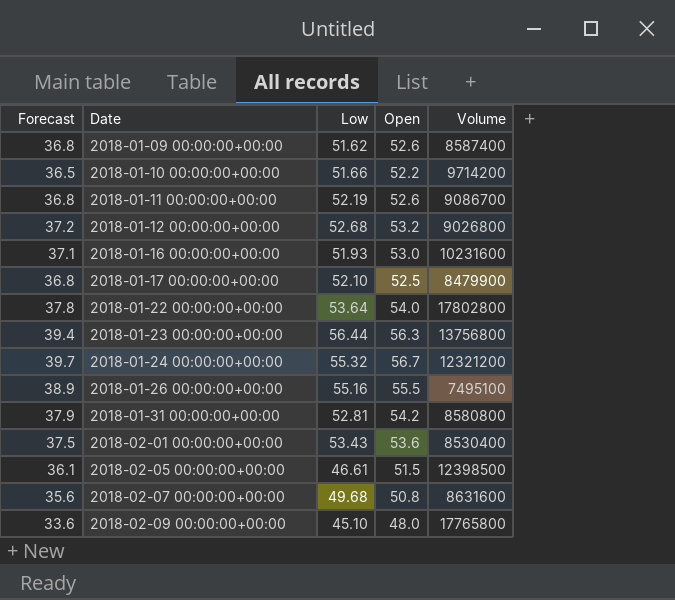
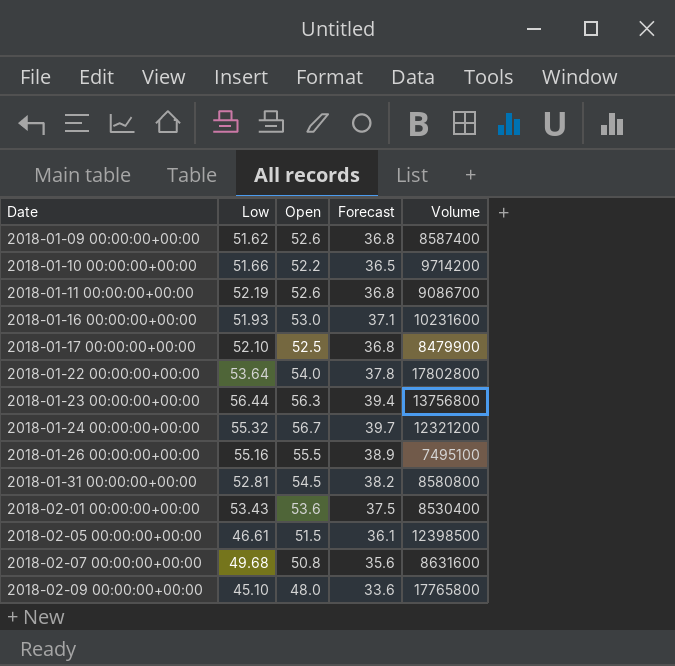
column Forecast | position: 1 -> 4
row 2018-01-12 00:00:00+00:00: 37.2 | 52.68 | 53.2 | 9026800 -> none
2018-01-31 00:00:00+00:00 | Open: 54.2 -> 54.5
2018-01-31 00:00:00+00:00 | Forecast: 37.9 -> 38.2

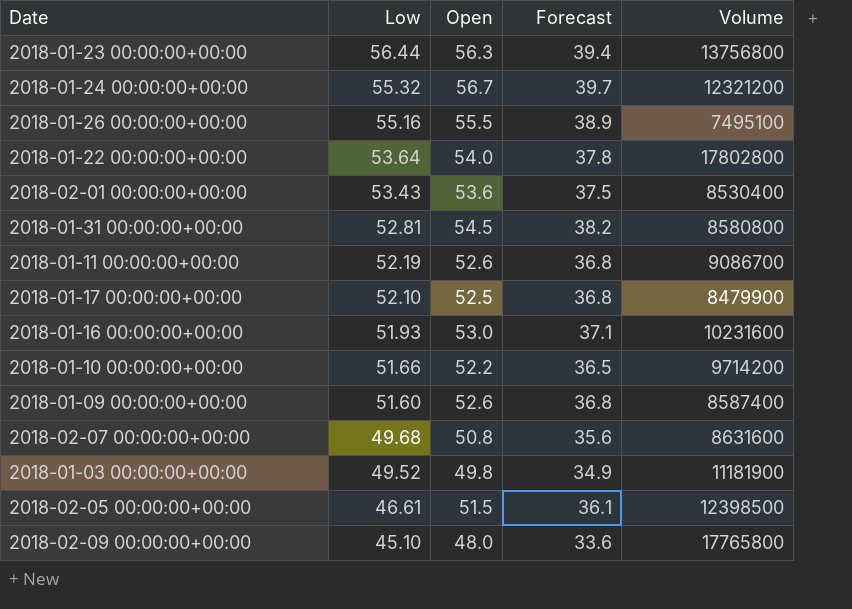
row order: Date ascending -> Low descending
2018-01-09 00:00:00+00:00 | Low: 51.62 -> 51.60
row 2018-01-03 00:00:00+00:00: none -> 49.52 | 49.8 | 34.9 | 11181900

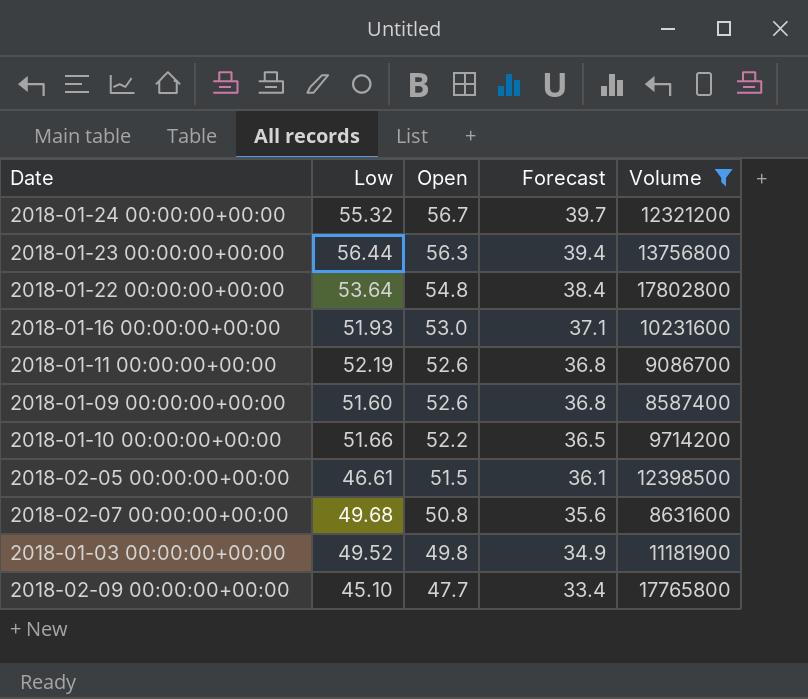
filter: none -> Volume >= 8587400
row order: Low descending -> Open descending
2018-01-22 00:00:00+00:00 | Open: 54.0 -> 54.8
2018-01-22 00:00:00+00:00 | Forecast: 37.8 -> 38.4
2018-02-09 00:00:00+00:00 | Open: 48.0 -> 47.7
2018-02-09 00:00:00+00:00 | Forecast: 33.6 -> 33.4

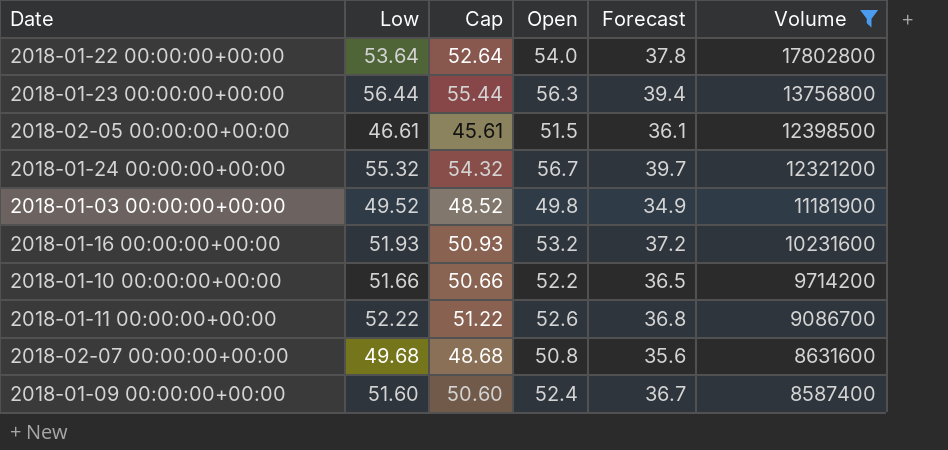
row order: Open descending -> Volume descending
column Cap | formula: none -> [Low] - 1
row 2018-02-09 00:00:00+00:00: 45.10 | 47.7 | 33.4 | 17765800 -> none
2018-01-22 00:00:00+00:00 | Open: 54.8 -> 54.0
2018-01-22 00:00:00+00:00 | Forecast: 38.4 -> 37.8
2018-01-16 00:00:00+00:00 | Open: 53.0 -> 53.2
2018-01-16 00:00:00+00:00 | Forecast: 37.1 -> 37.2
2018-01-11 00:00:00+00:00 | Low: 52.19 -> 52.22
2018-01-09 00:00:00+00:00 | Open: 52.6 -> 52.4
2018-01-09 00:00:00+00:00 | Forecast: 36.8 -> 36.7

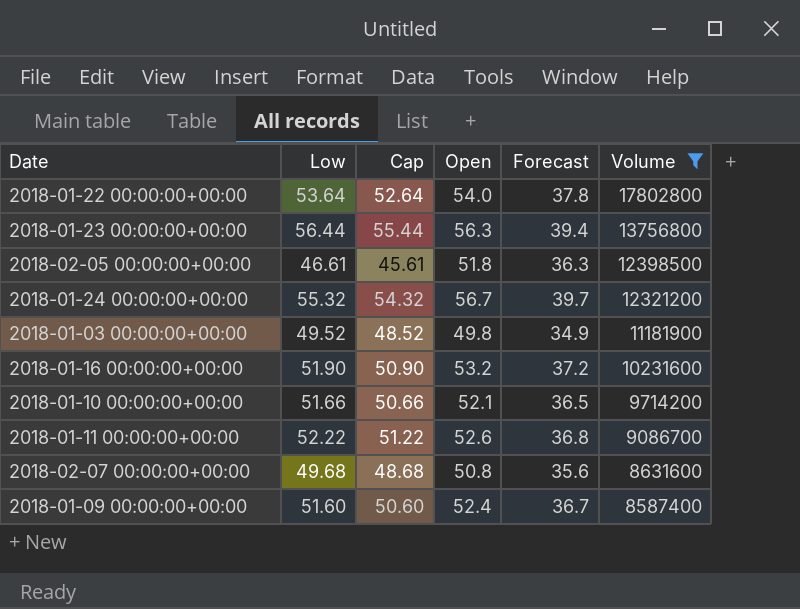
2018-02-05 00:00:00+00:00 | Open: 51.5 -> 51.8
2018-02-05 00:00:00+00:00 | Forecast: 36.1 -> 36.3
2018-01-16 00:00:00+00:00 | Low: 51.93 -> 51.90
2018-01-16 00:00:00+00:00 | Cap: 50.93 -> 50.90
2018-01-10 00:00:00+00:00 | Open: 52.2 -> 52.1

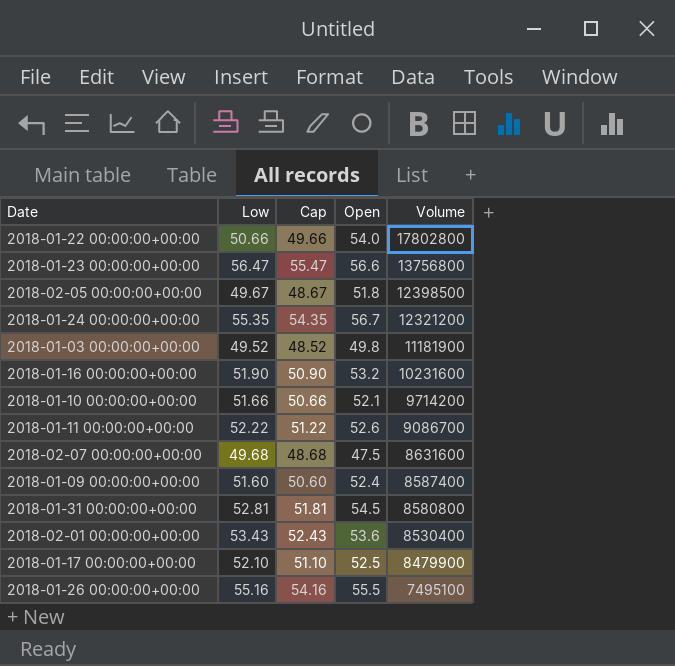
filter: Volume >= 8587400 -> none
column Forecast | formula: [Open] * 0.7 -> none
2018-01-22 00:00:00+00:00 | Low: 53.64 -> 50.66
2018-01-22 00:00:00+00:00 | Cap: 52.64 -> 49.66
2018-01-23 00:00:00+00:00 | Low: 56.44 -> 56.47
2018-01-23 00:00:00+00:00 | Cap: 55.44 -> 55.47
2018-01-23 00:00:00+00:00 | Open: 56.3 -> 56.6
2018-02-05 00:00:00+00:00 | Low: 46.61 -> 49.67
2018-02-05 00:00:00+00:00 | Cap: 45.61 -> 48.67
2018-01-24 00:00:00+00:00 | Low: 55.32 -> 55.35
2018-01-24 00:00:00+00:00 | Cap: 54.32 -> 54.35
2018-02-07 00:00:00+00:00 | Open: 50.8 -> 47.5

